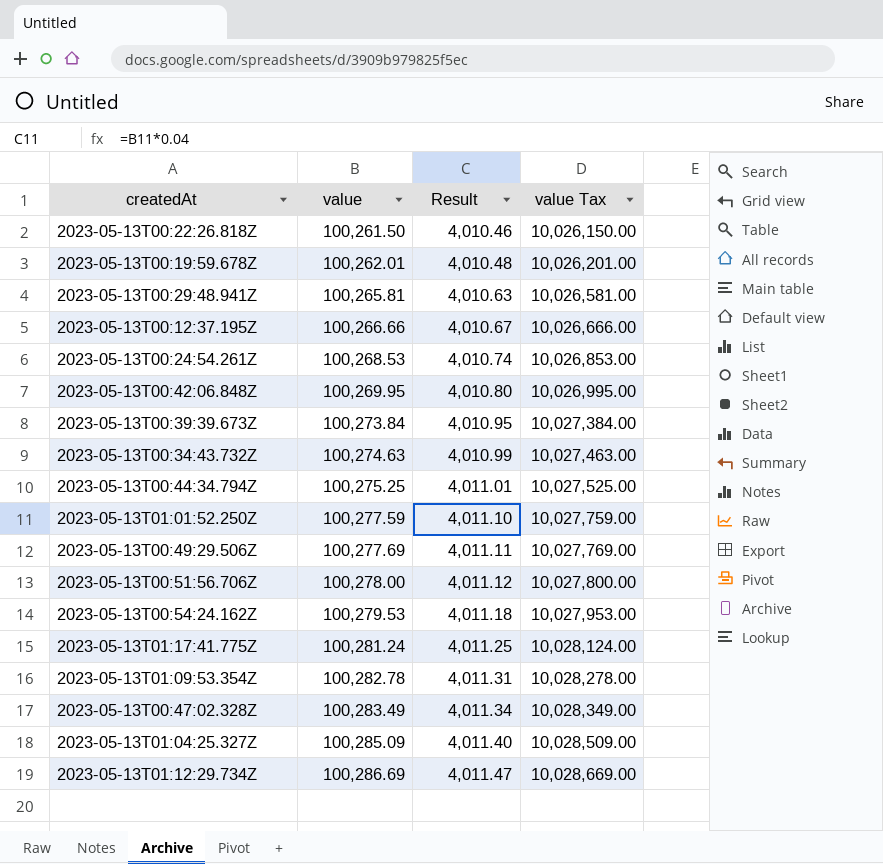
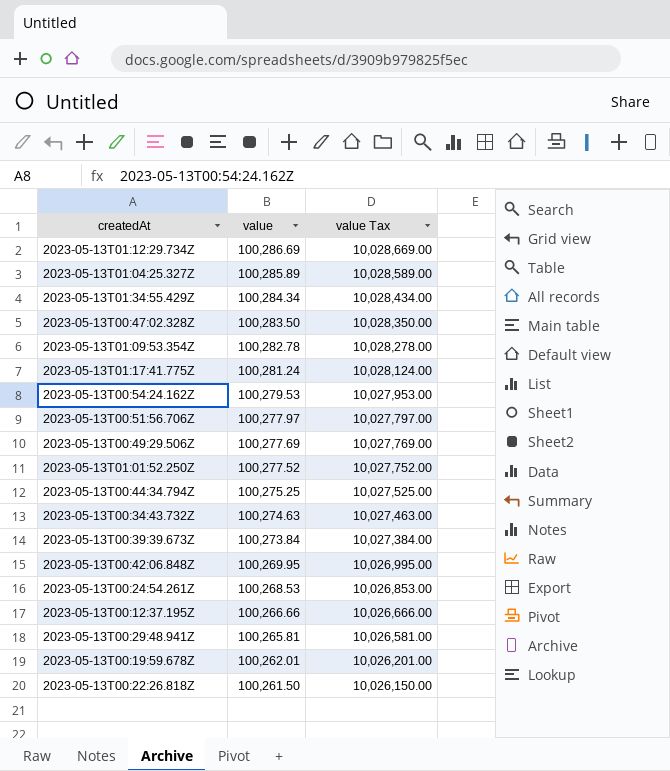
row order: value ascending -> value descending
column Result | formula: [value] * 0.04 -> none
2023-05-13T01:04:25.327Z | value: 100,285.09 -> 100,285.89
2023-05-13T01:04:25.327Z | value Tax: 10,028,509.00 -> 10,028,589.00
row 2023-05-13T01:34:55.429Z: none -> 100,284.34 | 10,028,434.00
2023-05-13T00:47:02.328Z | value: 100,283.49 -> 100,283.50
2023-05-13T00:47:02.328Z | value Tax: 10,028,349.00 -> 10,028,350.00
2023-05-13T00:51:56.706Z | value: 100,278.00 -> 100,277.97
2023-05-13T00:51:56.706Z | value Tax: 10,027,800.00 -> 10,027,797.00
2023-05-13T01:01:52.250Z | value: 100,277.59 -> 100,277.52
2023-05-13T01:01:52.250Z | value Tax: 10,027,759.00 -> 10,027,752.00

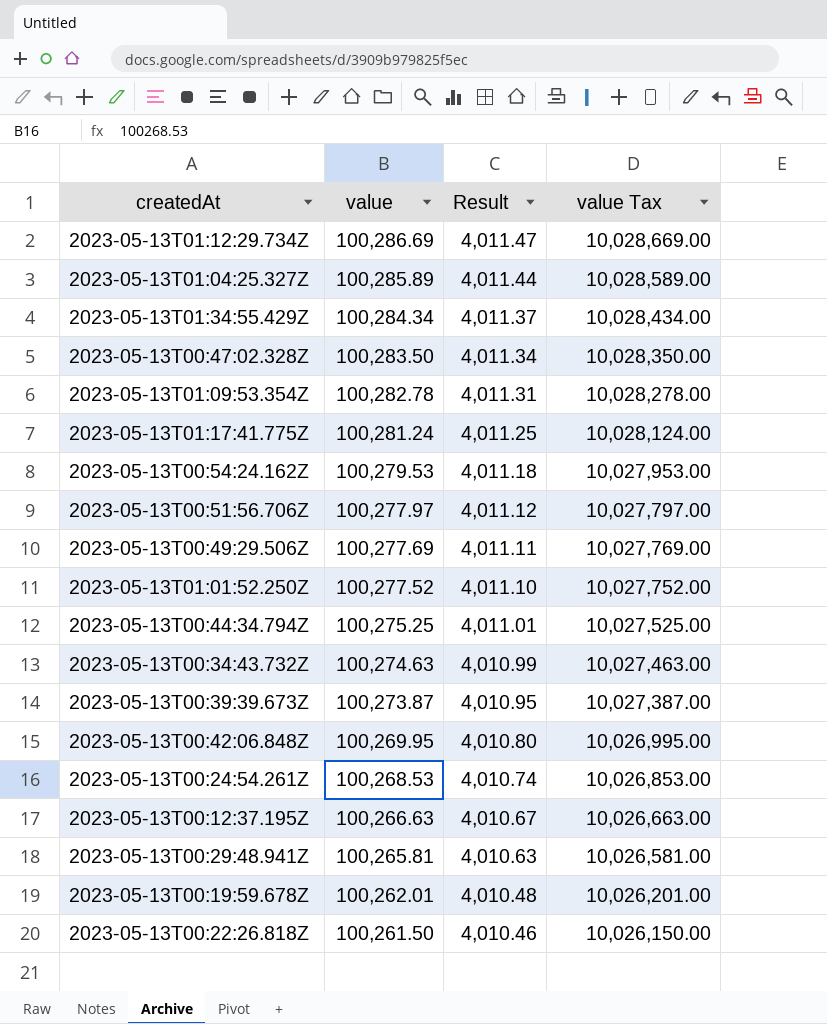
column Result | formula: none -> [value] * 0.04
2023-05-13T00:39:39.673Z | value: 100,273.84 -> 100,273.87
2023-05-13T00:39:39.673Z | value Tax: 10,027,384.00 -> 10,027,387.00
2023-05-13T00:12:37.195Z | value: 100,266.66 -> 100,266.63
2023-05-13T00:12:37.195Z | value Tax: 10,026,666.00 -> 10,026,663.00

